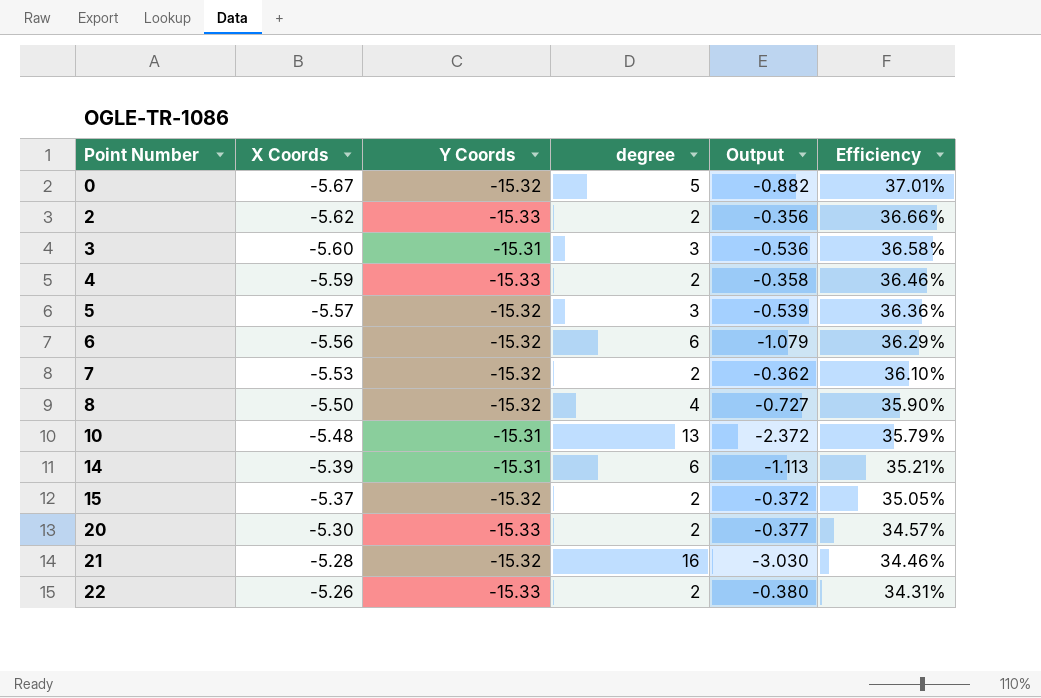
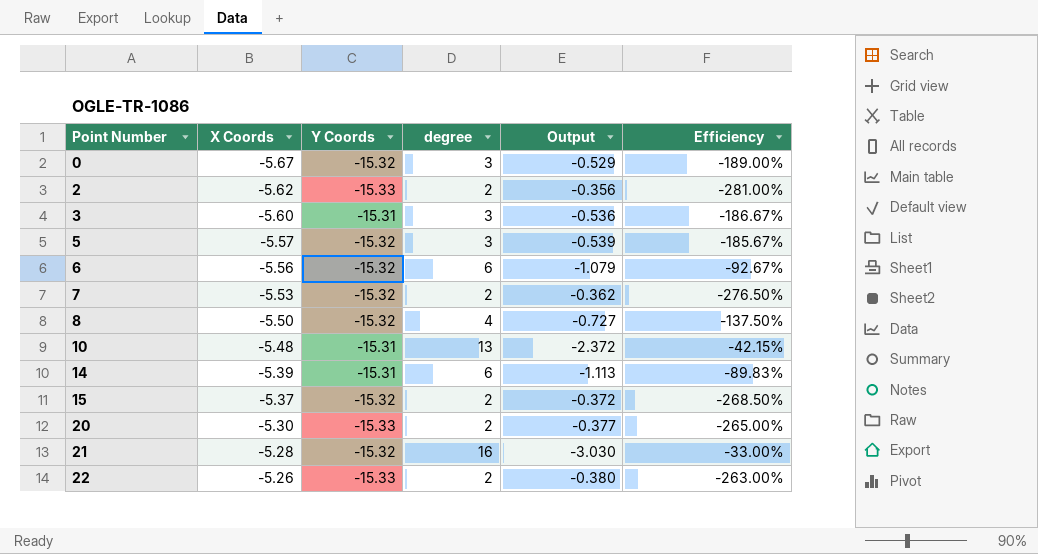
column Efficiency | formula: [X Coords] / [Y Coords] -> [X Coords] / [degree]
row 4: -5.59 | -15.33 | 2 | -0.358 | 36.46% -> none
0 | degree: 5 -> 3
0 | Output: -0.882 -> -0.529

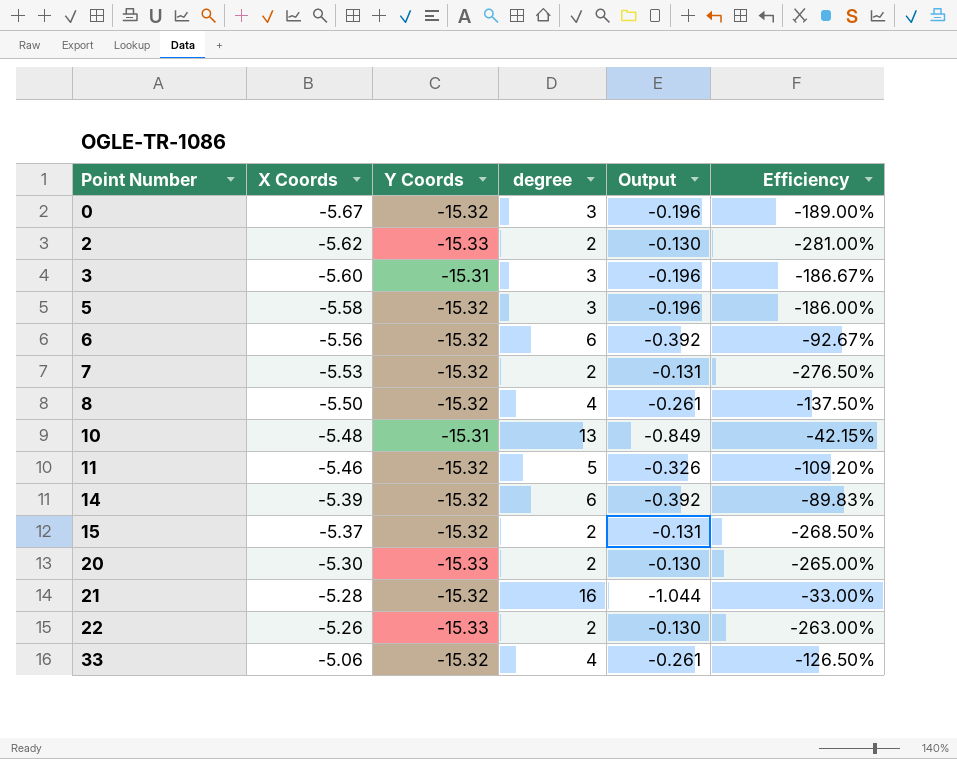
column Output | formula: [degree] / [X Coords] -> [degree] / [Y Coords]
5 | X Coords: -5.57 -> -5.58
5 | Efficiency: -185.67% -> -186.00%
row 11: none -> -5.46 | -15.32 | 5 | -0.326 | -109.20%
14 | Y Coords: -15.31 -> -15.32
row 33: none -> -5.06 | -15.32 | 4 | -0.261 | -126.50%

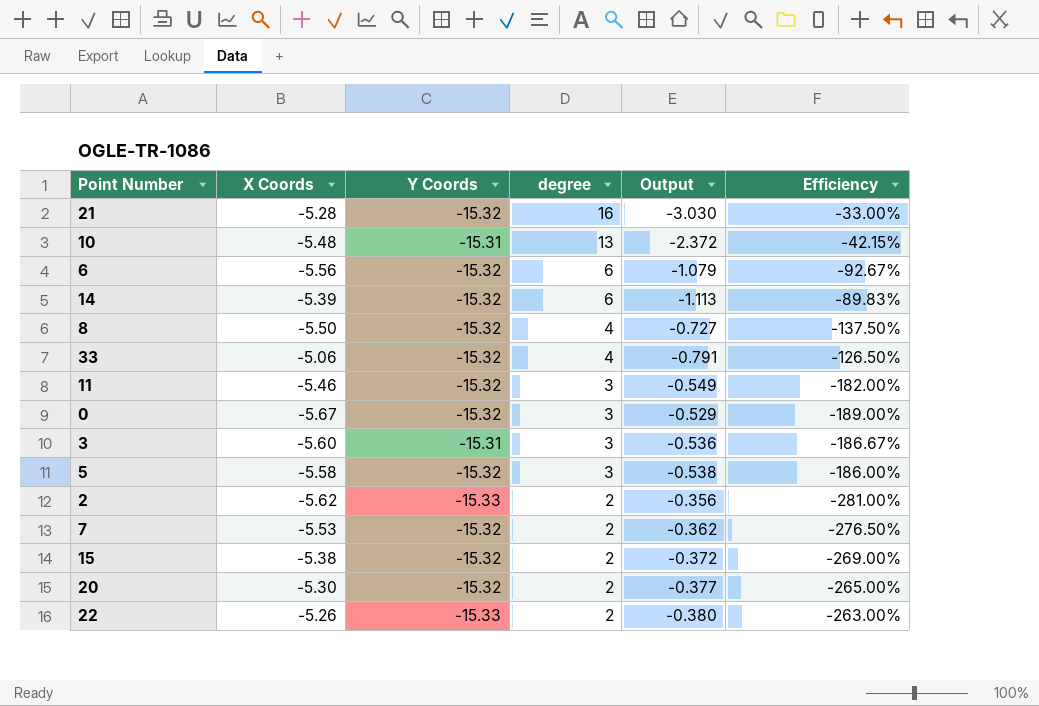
row order: Point Number ascending -> degree descending
column Output | formula: [degree] / [Y Coords] -> [degree] / [X Coords]
11 | degree: 5 -> 3
11 | Efficiency: -109.20% -> -182.00%
15 | X Coords: -5.37 -> -5.38
15 | Efficiency: -268.50% -> -269.00%
20 | Y Coords: -15.33 -> -15.32

